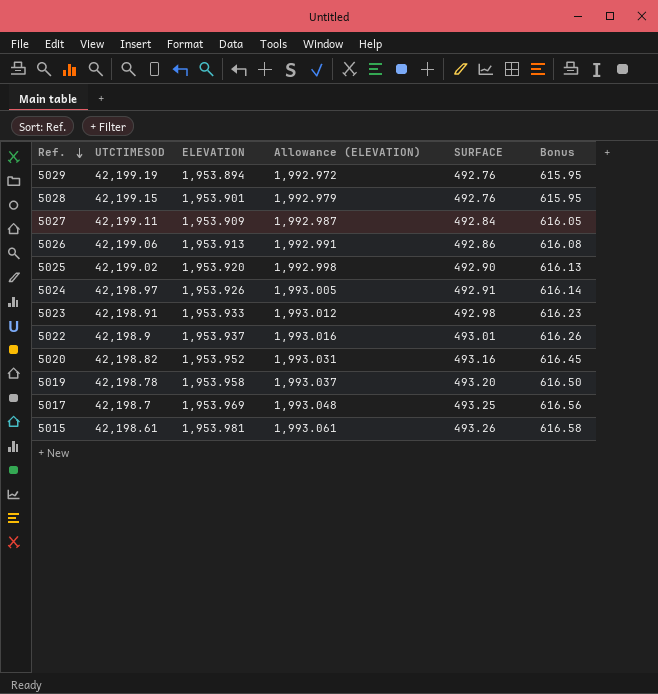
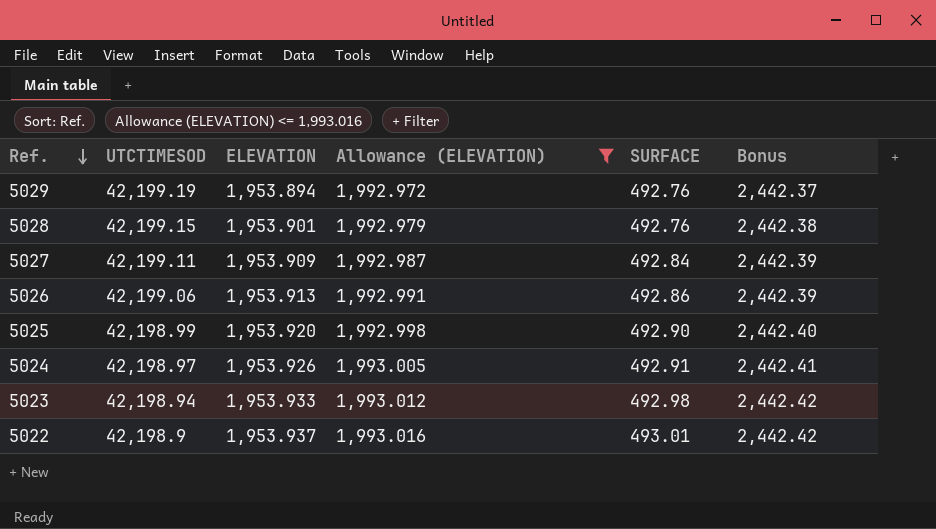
filter: none -> Allowance (ELEVATION) <= 1,993.016
column Bonus | formula: [SURFACE] * 1.25 -> [ELEVATION] * 1.25
5025 | UTCTIMESOD: 42,199.02 -> 42,198.99
5023 | UTCTIMESOD: 42,198.91 -> 42,198.94

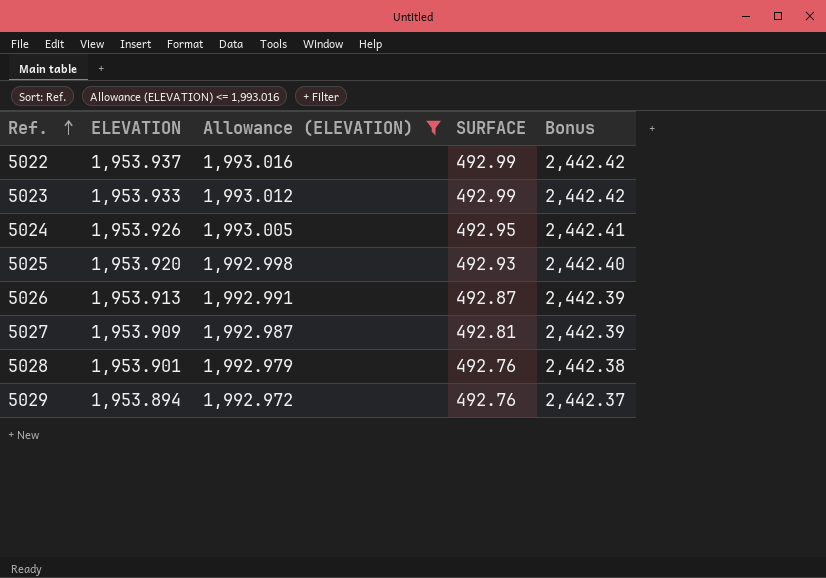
row order: Ref. descending -> Ref. ascending
column UTCTIMESOD | position: 2 -> none
5022 | SURFACE: 493.01 -> 492.99
5023 | SURFACE: 492.98 -> 492.99
5024 | SURFACE: 492.91 -> 492.95
5025 | SURFACE: 492.90 -> 492.93
5026 | SURFACE: 492.86 -> 492.87
5027 | SURFACE: 492.84 -> 492.81

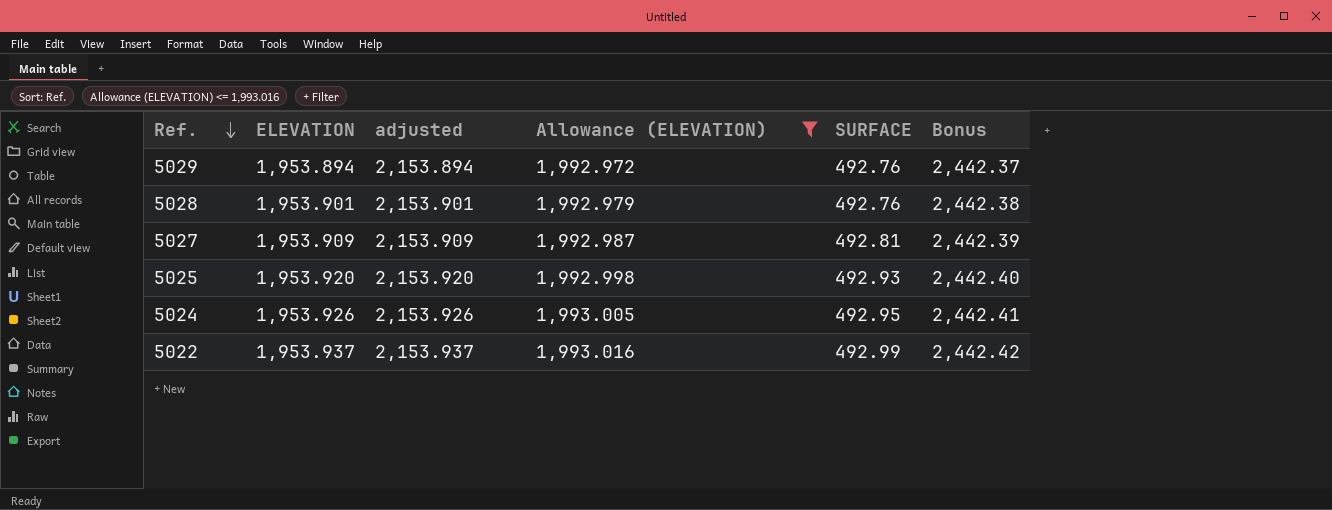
row order: Ref. ascending -> Ref. descending
column adjusted | formula: none -> [ELEVATION] + 200
row 5023: 1,953.933 | 1,993.012 | 492.99 | 2,442.42 -> none
row 5026: 1,953.913 | 1,992.991 | 492.87 | 2,442.39 -> none

